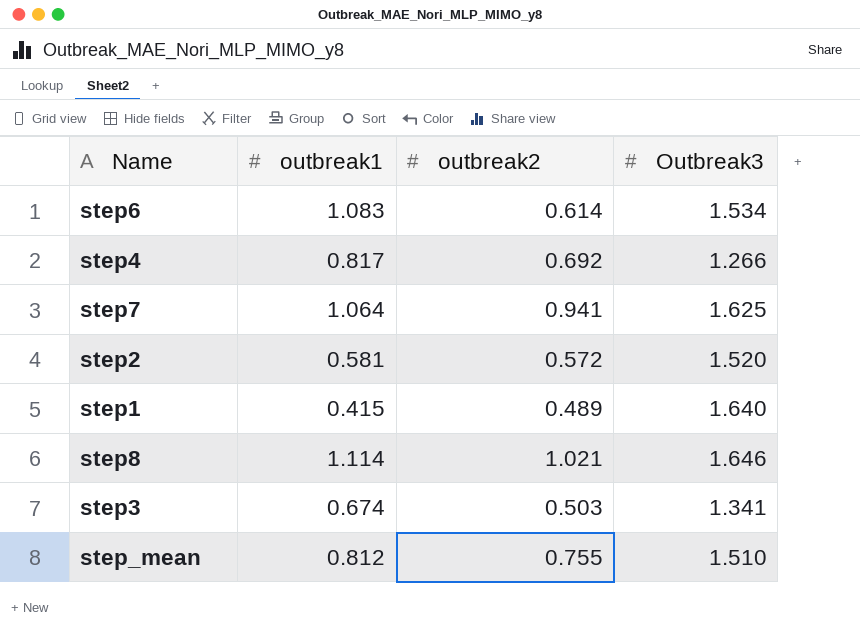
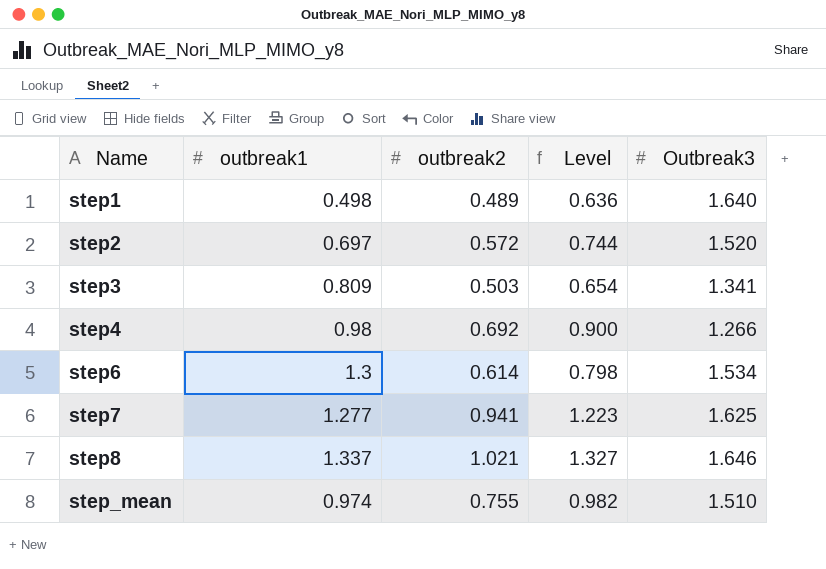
row order: none -> Name ascending
column Level | formula: none -> [outbreak2] * 1.3
step1 | outbreak1: 0.415 -> 0.498
step2 | outbreak1: 0.581 -> 0.697
step3 | outbreak1: 0.674 -> 0.809
step4 | outbreak1: 0.817 -> 0.98
step6 | outbreak1: 1.083 -> 1.3
step7 | outbreak1: 1.064 -> 1.277
step8 | outbreak1: 1.114 -> 1.337
step_mean | outbreak1: 0.812 -> 0.974

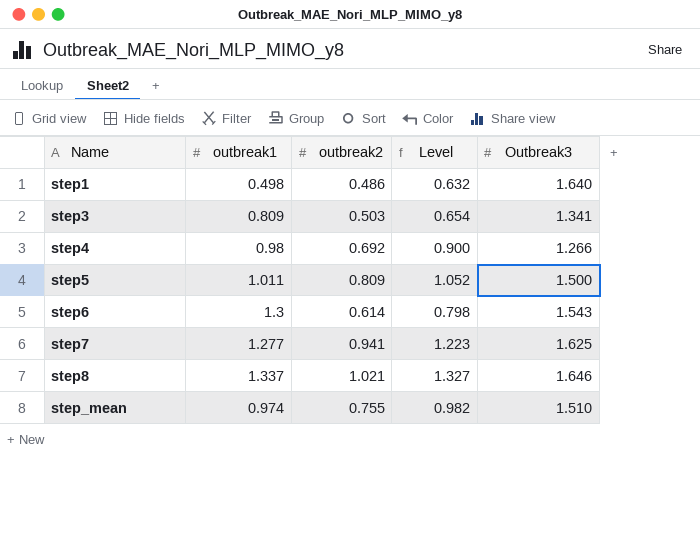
row step2: 0.697 | 0.572 | 0.744 | 1.520 -> none
step1 | outbreak2: 0.489 -> 0.486
step1 | Level: 0.636 -> 0.632
row step5: none -> 1.011 | 0.809 | 1.052 | 1.500
step6 | Outbreak3: 1.534 -> 1.543

